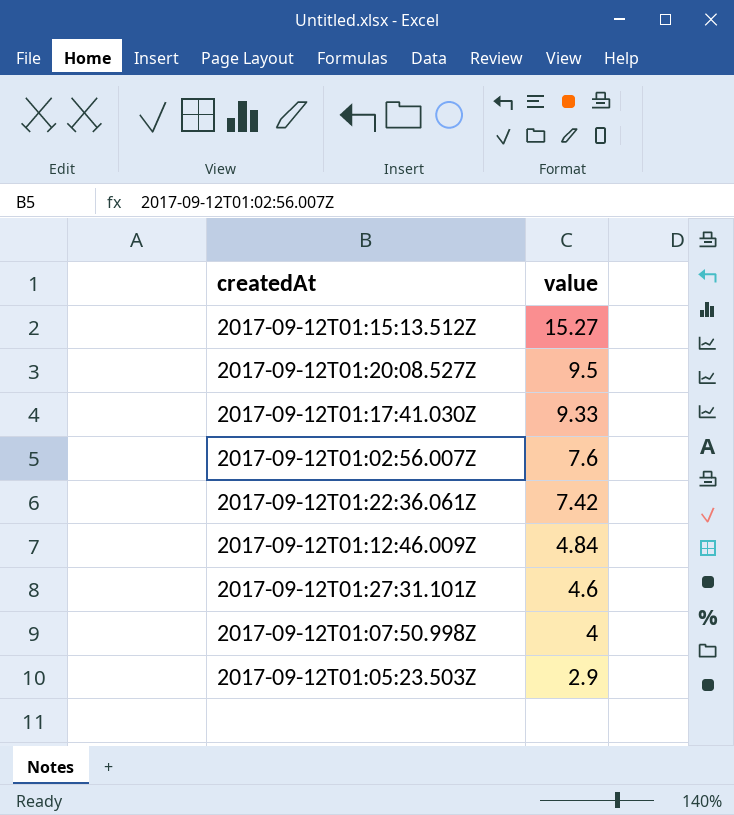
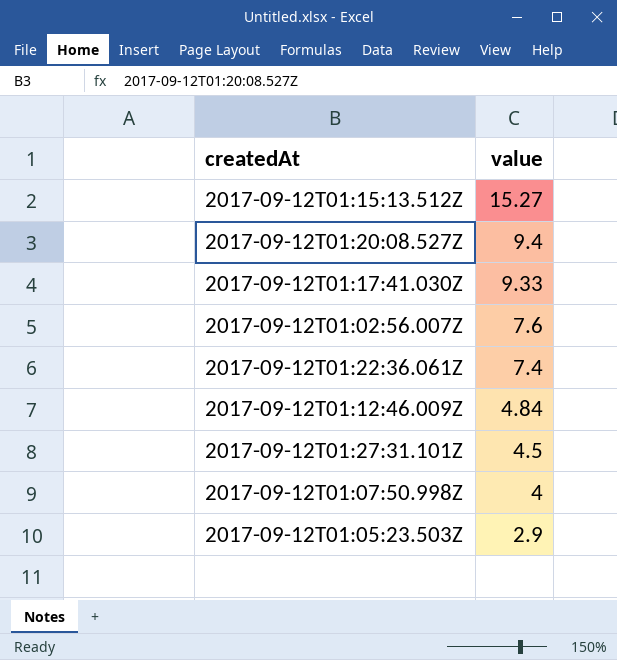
2017-09-12T01:20:08.527Z | value: 9.5 -> 9.4
2017-09-12T01:22:36.061Z | value: 7.42 -> 7.4
2017-09-12T01:27:31.101Z | value: 4.6 -> 4.5

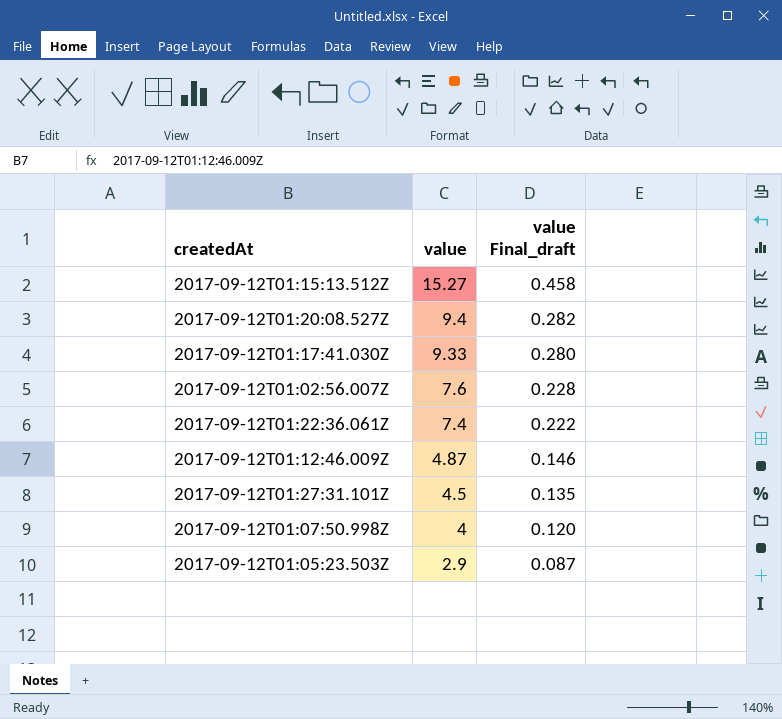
column value Final_draft | formula: none -> [value] * 0.03
2017-09-12T01:12:46.009Z | value: 4.84 -> 4.87

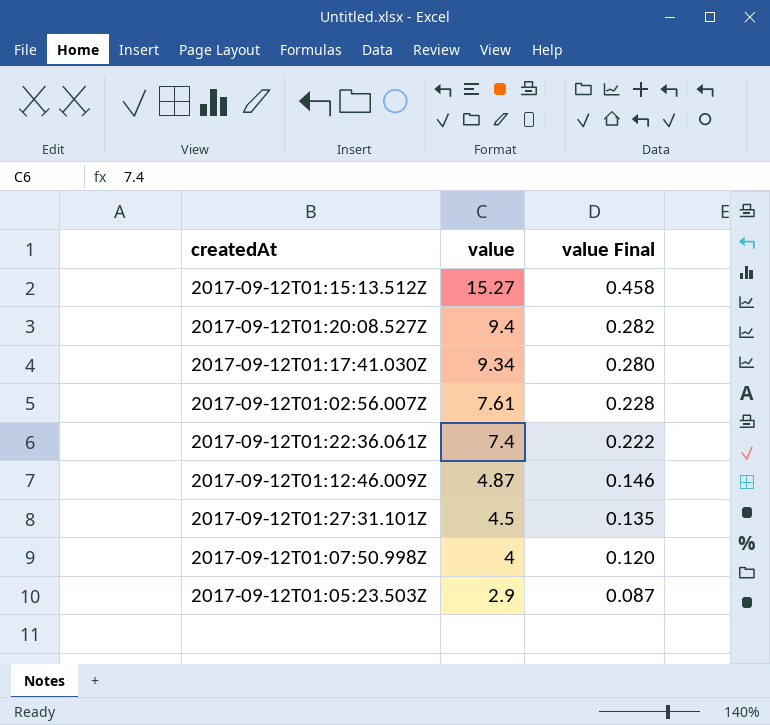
column name: value Final_draft -> value Final
2017-09-12T01:17:41.030Z | value: 9.33 -> 9.34
2017-09-12T01:02:56.007Z | value: 7.6 -> 7.61

